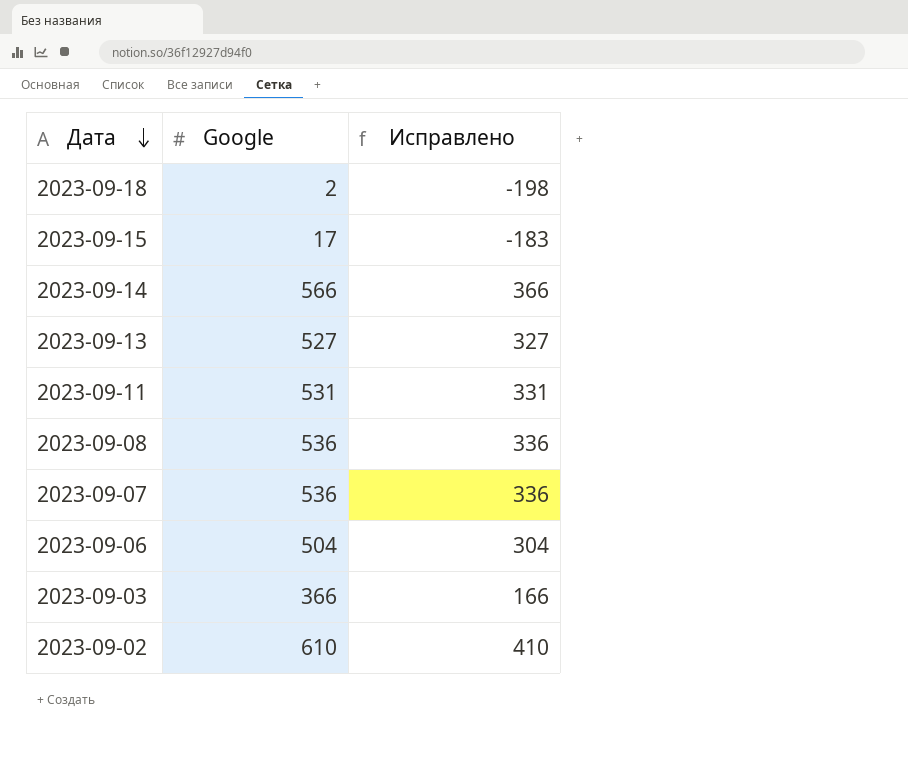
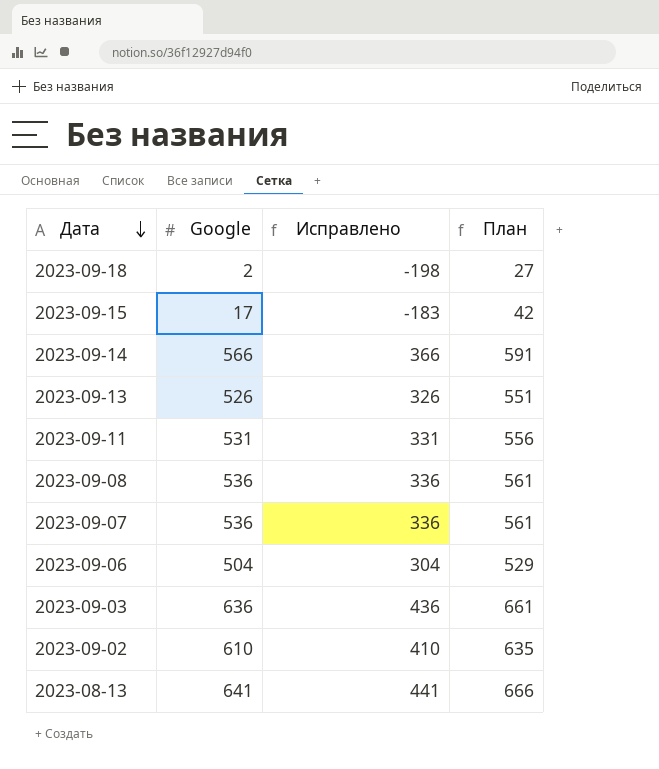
column План | formula: none -> [Google] + 25
2023-09-13 | Google: 527 -> 526
2023-09-13 | Исправлено: 327 -> 326
2023-09-03 | Google: 366 -> 636
2023-09-03 | Исправлено: 166 -> 436
row 2023-08-13: none -> 641 | 441 | 666

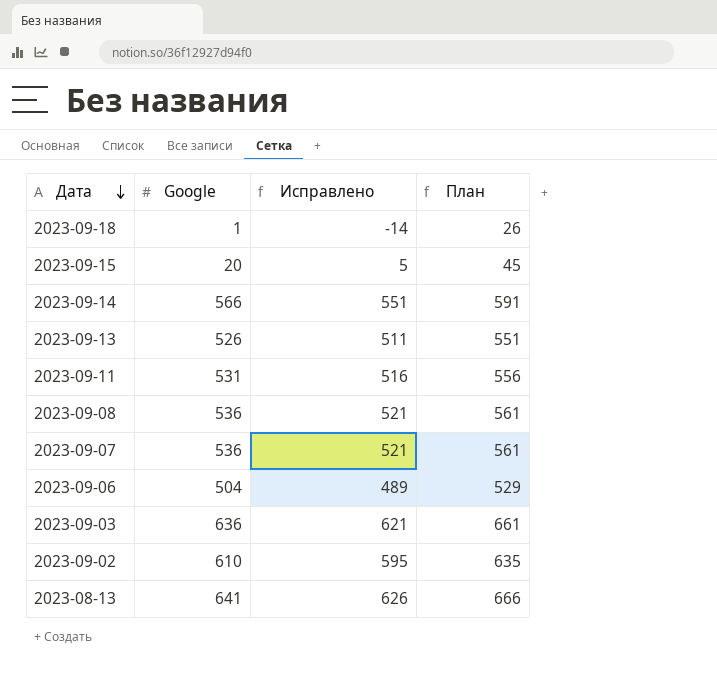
column Исправлено | formula: [Google] - 200 -> [Google] - 15
2023-09-18 | Google: 2 -> 1
2023-09-18 | План: 27 -> 26
2023-09-15 | Google: 17 -> 20
2023-09-15 | План: 42 -> 45

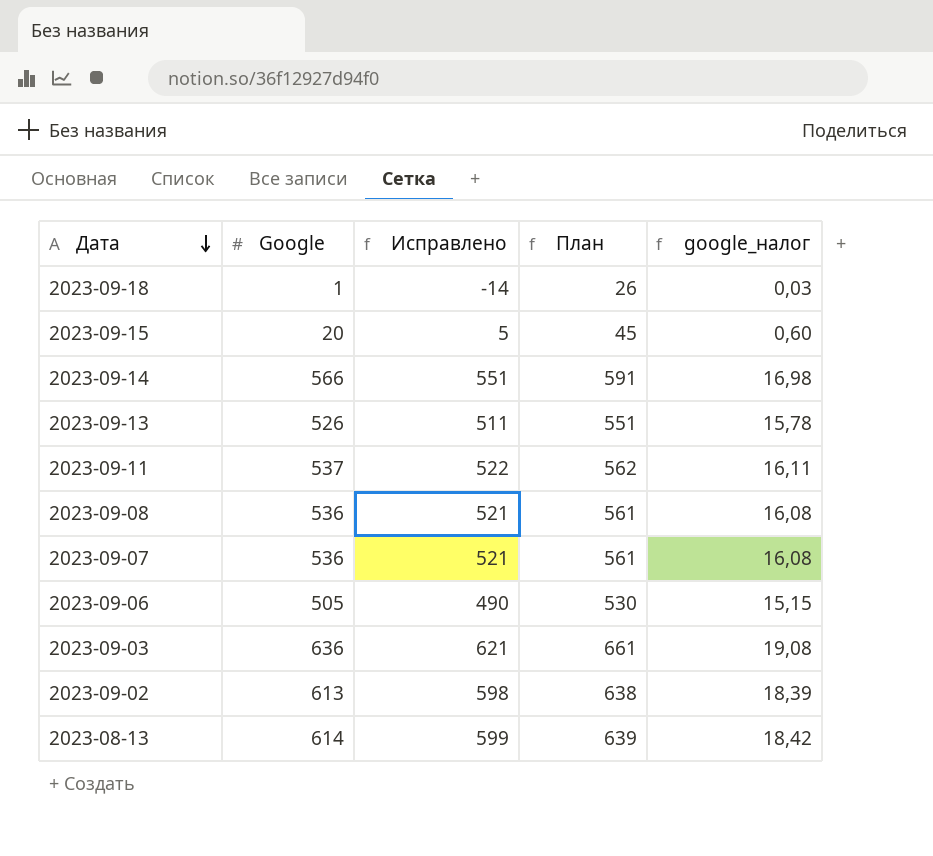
column google_налог | formula: none -> [Google] * 0,03
2023-09-11 | Google: 531 -> 537
2023-09-11 | Исправлено: 516 -> 522
2023-09-11 | План: 556 -> 562
2023-09-06 | Google: 504 -> 505
2023-09-06 | Исправлено: 489 -> 490
2023-09-06 | План: 529 -> 530
2023-09-02 | Google: 610 -> 613
2023-09-02 | Исправлено: 595 -> 598
2023-09-02 | План: 635 -> 638
2023-08-13 | Google: 641 -> 614
2023-08-13 | Исправлено: 626 -> 599
2023-08-13 | План: 666 -> 639

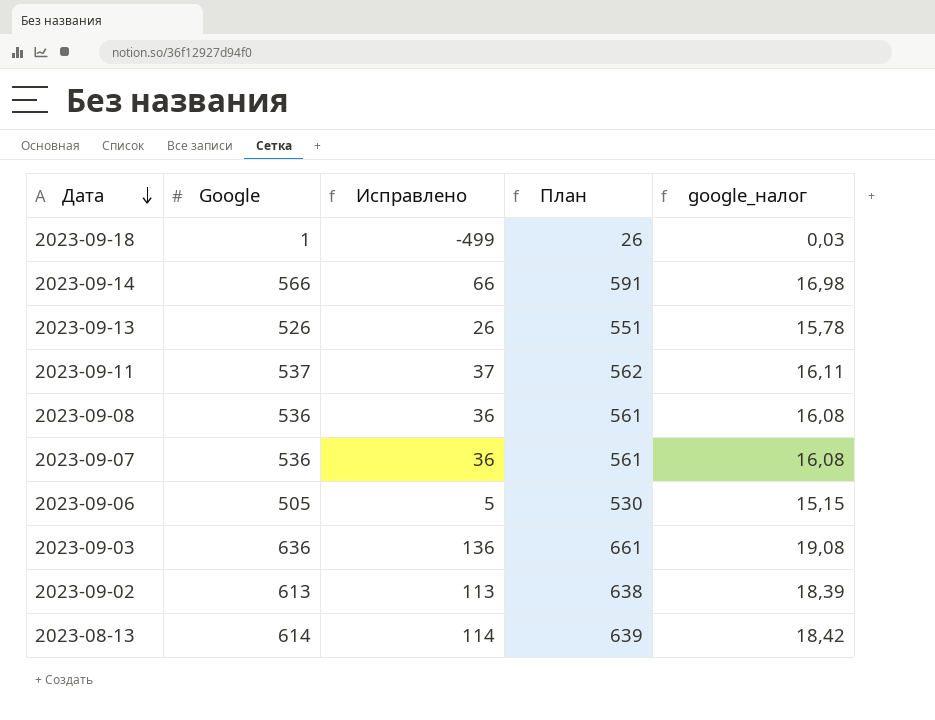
column Исправлено | formula: [Google] - 15 -> [Google] - 500
row 2023-09-15: 20 | 5 | 45 | 0,60 -> none

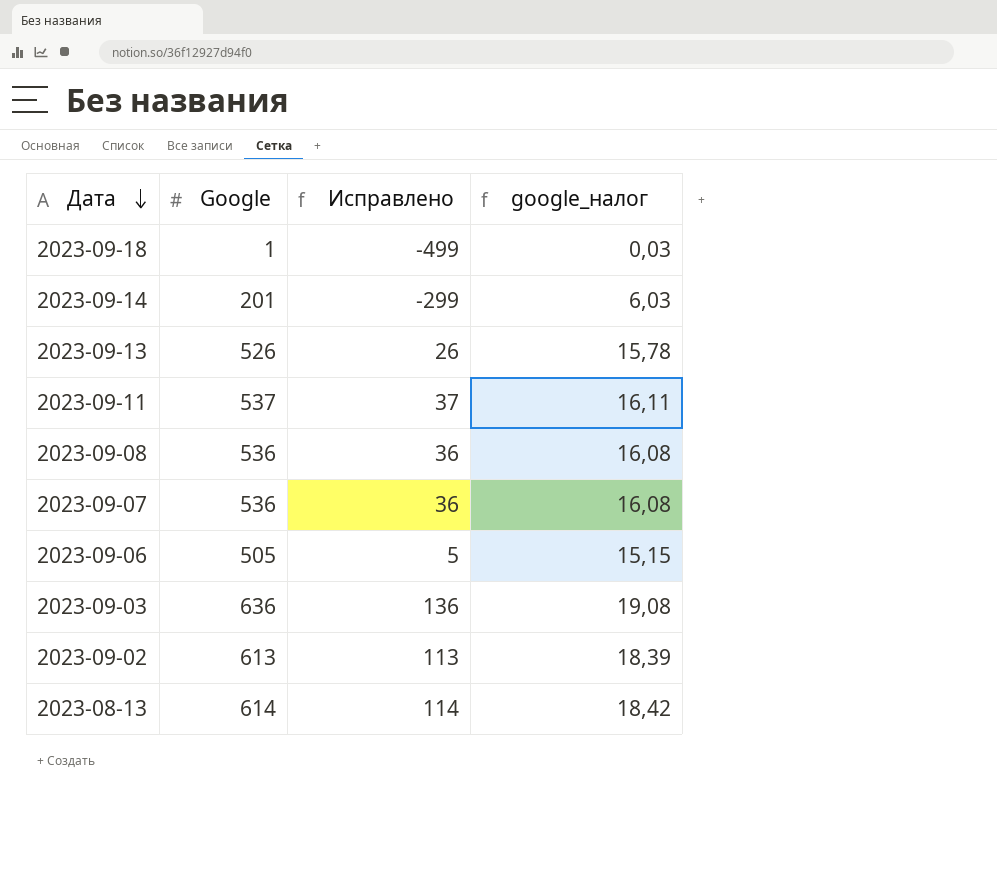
column План | formula: [Google] + 25 -> none
2023-09-14 | Google: 566 -> 201
2023-09-14 | Исправлено: 66 -> -299
2023-09-14 | google_налог: 16,98 -> 6,03

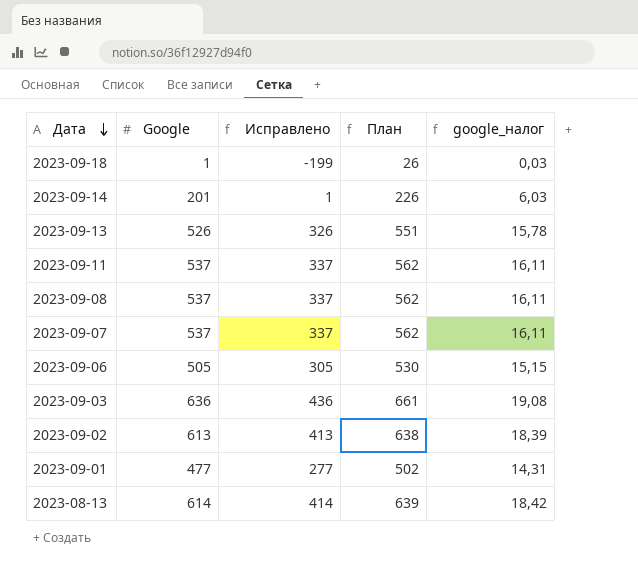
column Исправлено | formula: [Google] - 500 -> [Google] - 200
column План | formula: none -> [Google] + 25
2023-09-08 | Google: 536 -> 537
2023-09-08 | google_налог: 16,08 -> 16,11
2023-09-07 | Google: 536 -> 537
2023-09-07 | google_налог: 16,08 -> 16,11
row 2023-09-01: none -> 477 | 277 | 502 | 14,31

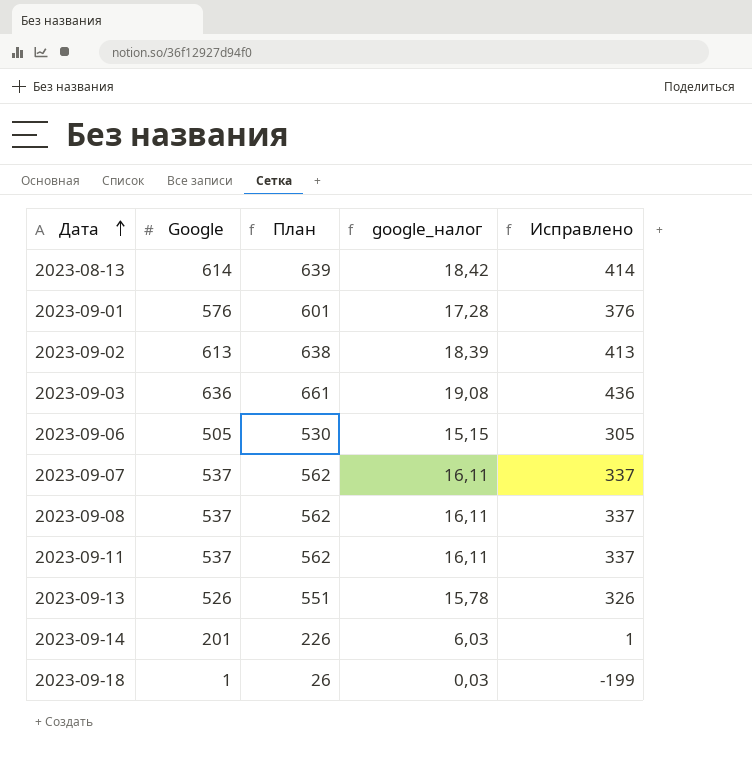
row order: Дата descending -> Дата ascending
column Исправлено | position: 3 -> 5
2023-09-01 | Google: 477 -> 576
2023-09-01 | План: 502 -> 601
2023-09-01 | google_налог: 14,31 -> 17,28
2023-09-01 | Исправлено: 277 -> 376

